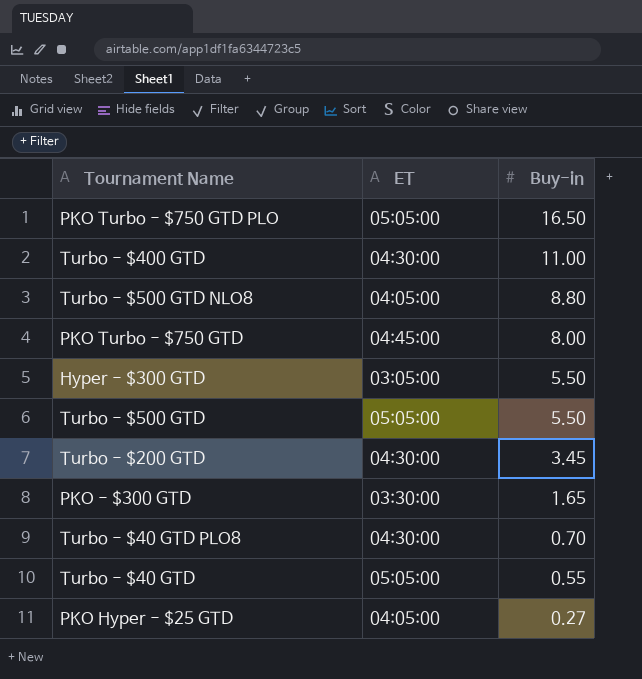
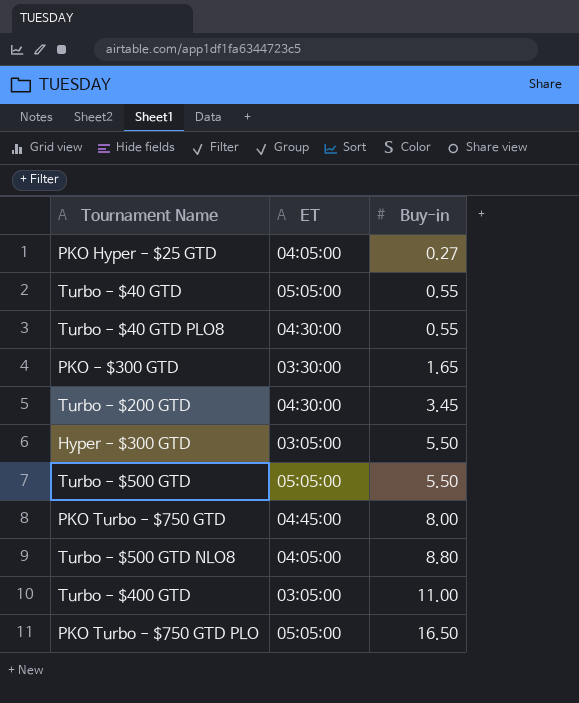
row order: Buy-in descending -> Buy-in ascending
Turbo - $40 GTD PLO8 | Buy-in: 0.70 -> 0.55
Turbo - $400 GTD | ET: 04:30:00 -> 03:05:00

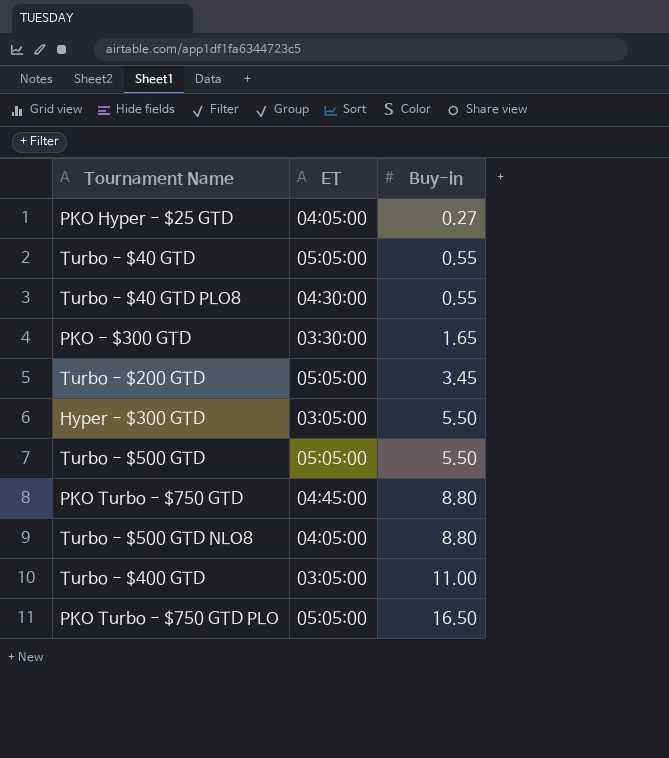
Turbo - $200 GTD | ET: 04:30:00 -> 05:05:00
PKO Turbo - $750 GTD | Buy-in: 8.00 -> 8.80

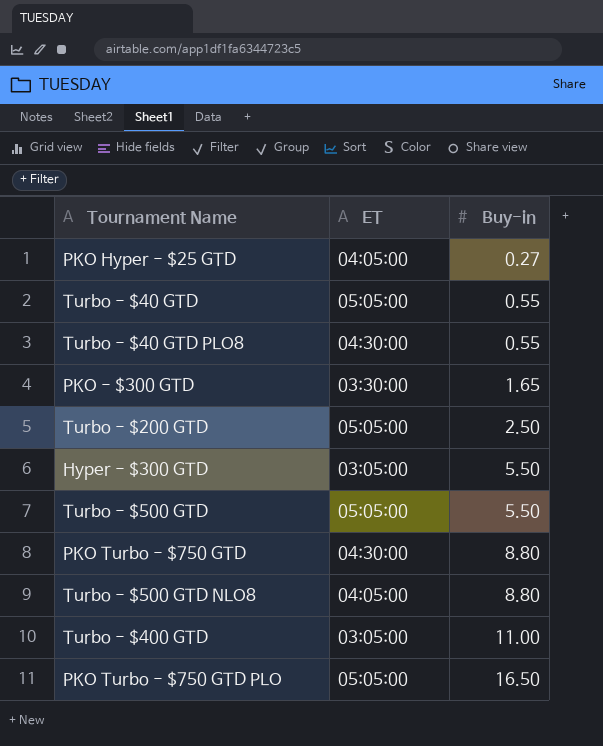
Turbo - $200 GTD | Buy-in: 3.45 -> 2.50
PKO Turbo - $750 GTD | ET: 04:45:00 -> 04:30:00

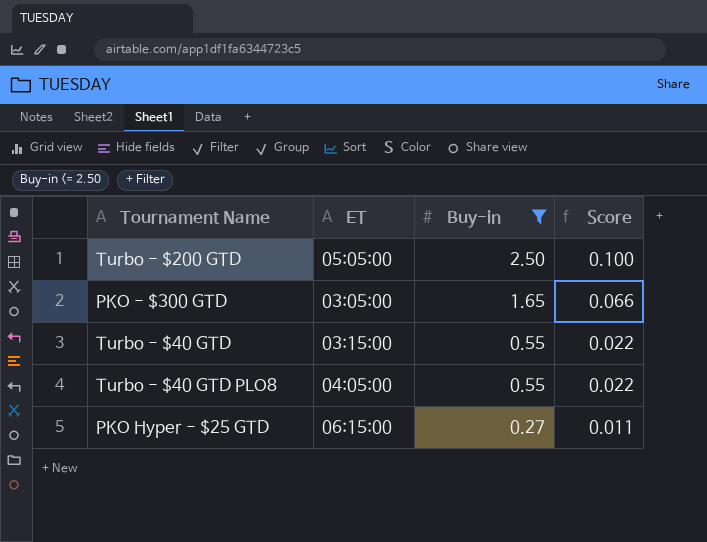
filter: none -> Buy-in <= 2.50
row order: Buy-in ascending -> Buy-in descending
column Score | formula: none -> [Buy-in] * 0.04
PKO - $300 GTD | ET: 03:30:00 -> 03:05:00
Turbo - $40 GTD | ET: 05:05:00 -> 03:15:00
Turbo - $40 GTD PLO8 | ET: 04:30:00 -> 04:05:00
PKO Hyper - $25 GTD | ET: 04:05:00 -> 06:15:00

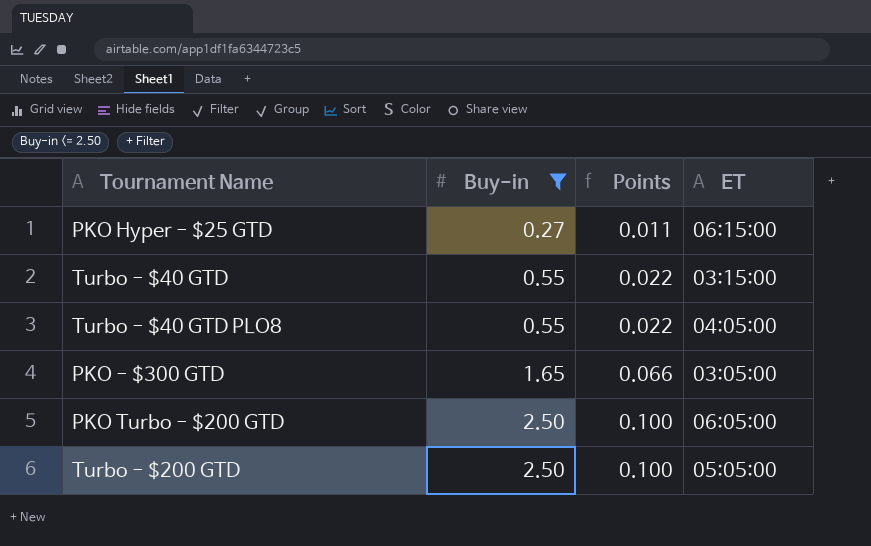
row order: Buy-in descending -> Buy-in ascending
column name: Score -> Points
column ET | position: 2 -> 4
row PKO Turbo - $200 GTD: none -> 2.50 | 0.100 | 06:05:00

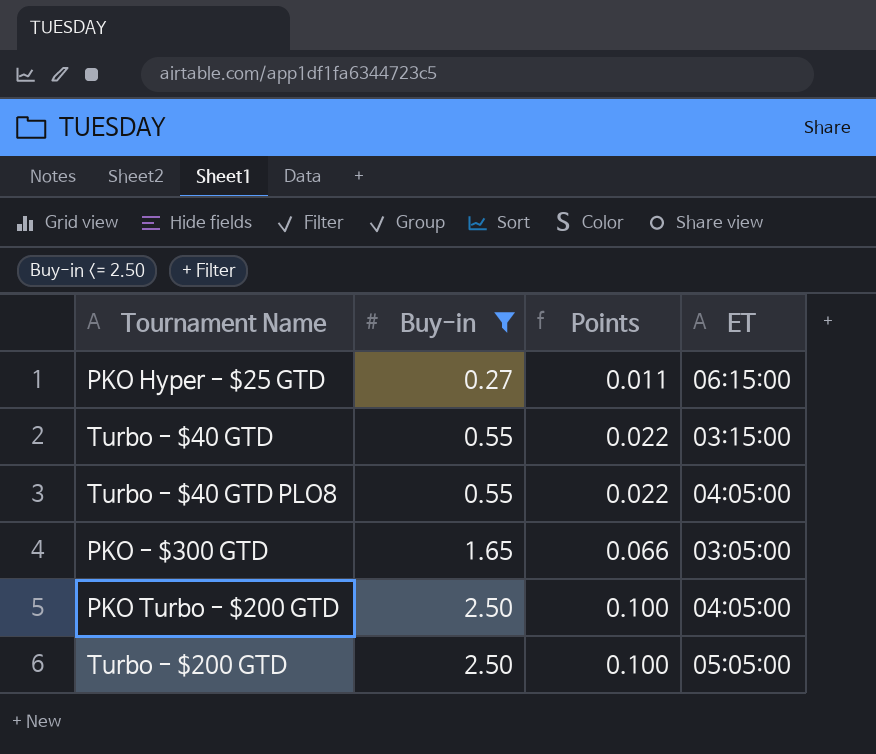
PKO Turbo - $200 GTD | ET: 06:05:00 -> 04:05:00

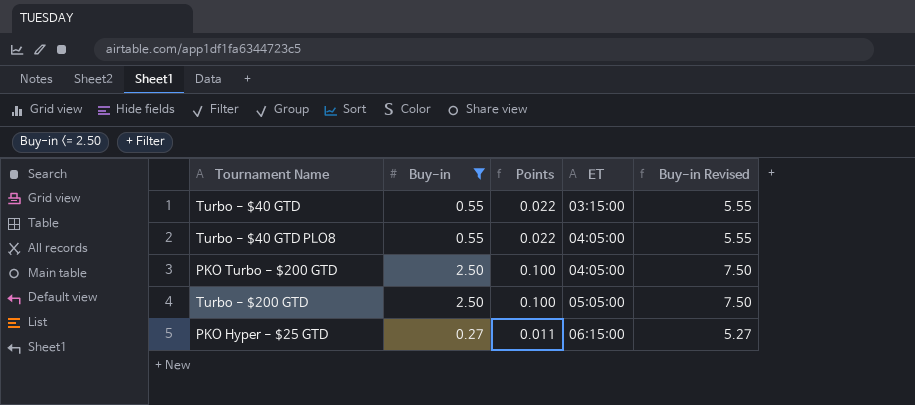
row order: Buy-in ascending -> ET ascending
column Buy-in Revised | formula: none -> [Buy-in] + 5
row PKO - $300 GTD: 1.65 | 0.066 | 03:05:00 -> none

